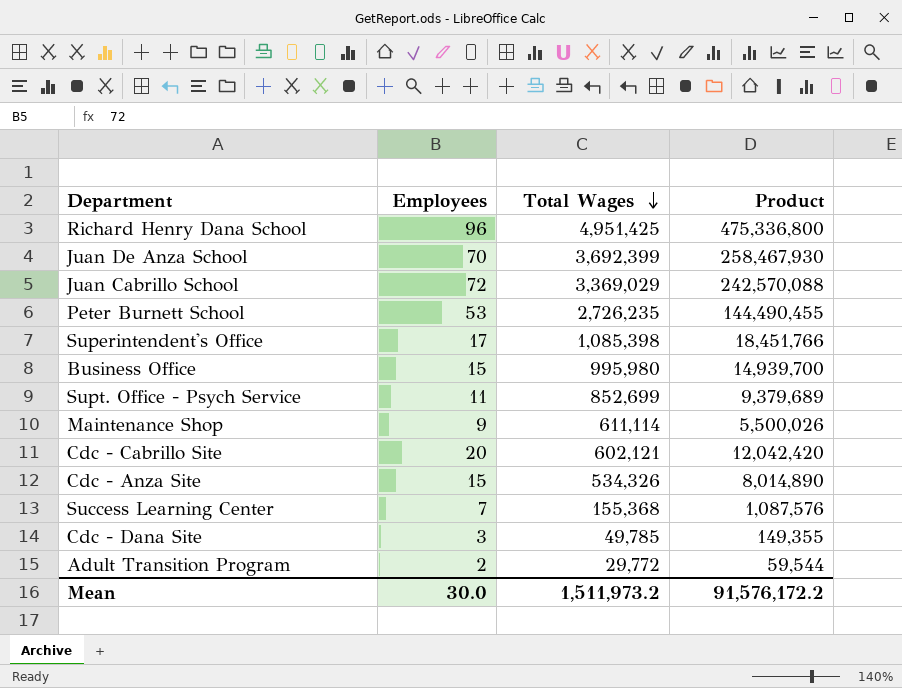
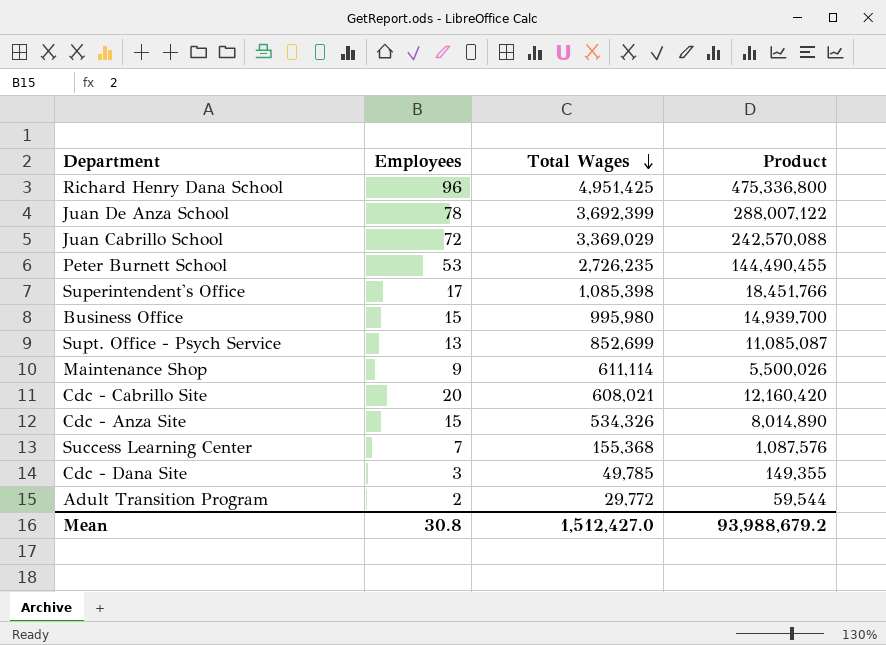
Juan De Anza School | Employees: 70 -> 78
Juan De Anza School | Product: 258,467,930 -> 288,007,122
Supt. Office - Psych Service | Employees: 11 -> 13
Supt. Office - Psych Service | Product: 9,379,689 -> 11,085,087
Cdc - Cabrillo Site | Total Wages: 602,121 -> 608,021
Cdc - Cabrillo Site | Product: 12,042,420 -> 12,160,420
Mean | Employees: 30.0 -> 30.8
Mean | Total Wages: 1,511,973.2 -> 1,512,427.0
Mean | Product: 91,576,172.2 -> 93,988,679.2

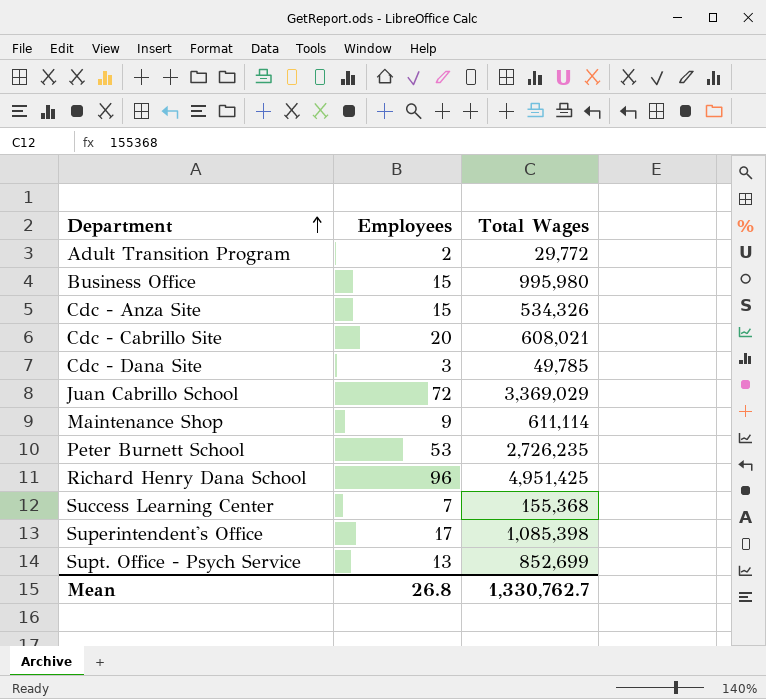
row order: Total Wages descending -> Department ascending
column Product | formula: [Employees] * [Total Wages] -> none
row Juan De Anza School: 78 | 3,692,399 | 288,007,122 -> none
Mean | Employees: 30.8 -> 26.8
Mean | Total Wages: 1,512,427.0 -> 1,330,762.7

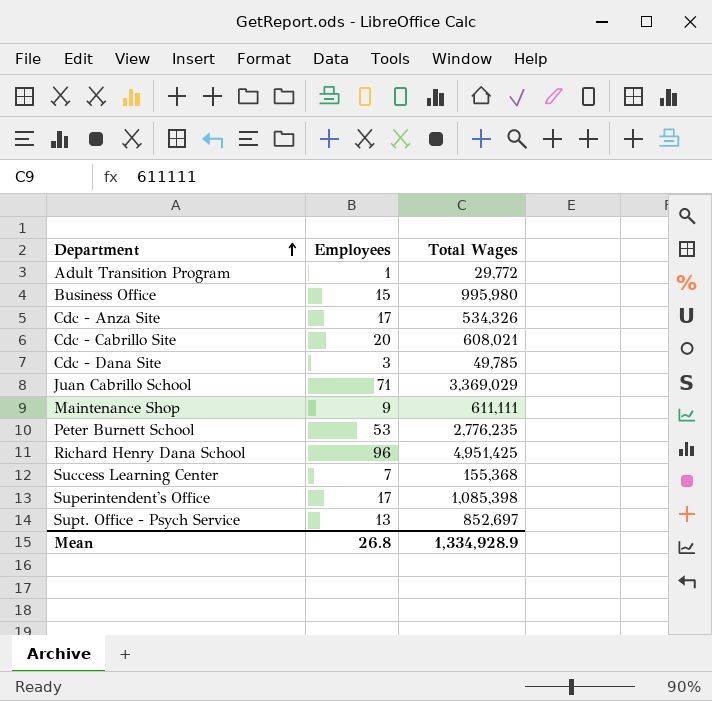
Adult Transition Program | Employees: 2 -> 1
Cdc - Anza Site | Employees: 15 -> 17
Juan Cabrillo School | Employees: 72 -> 71
Maintenance Shop | Total Wages: 611,114 -> 611,111
Peter Burnett School | Total Wages: 2,726,235 -> 2,776,235
Supt. Office - Psych Service | Total Wages: 852,699 -> 852,697
Mean | Total Wages: 1,330,762.7 -> 1,334,928.9

